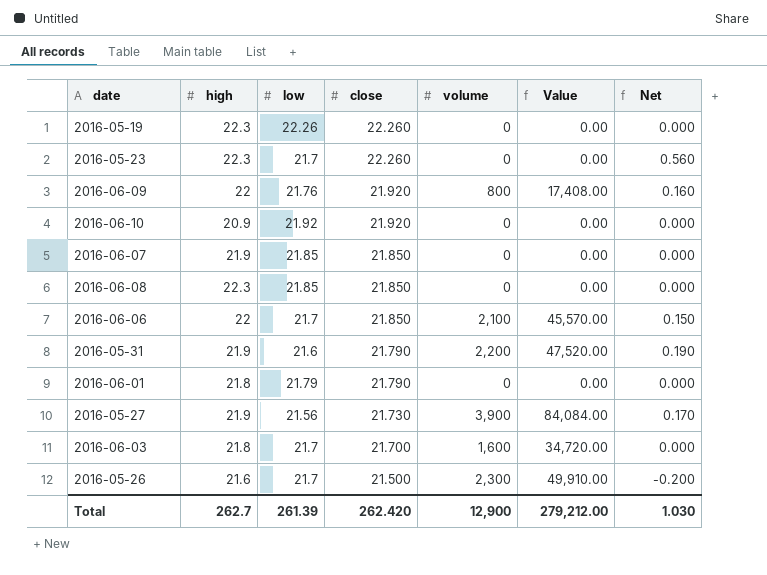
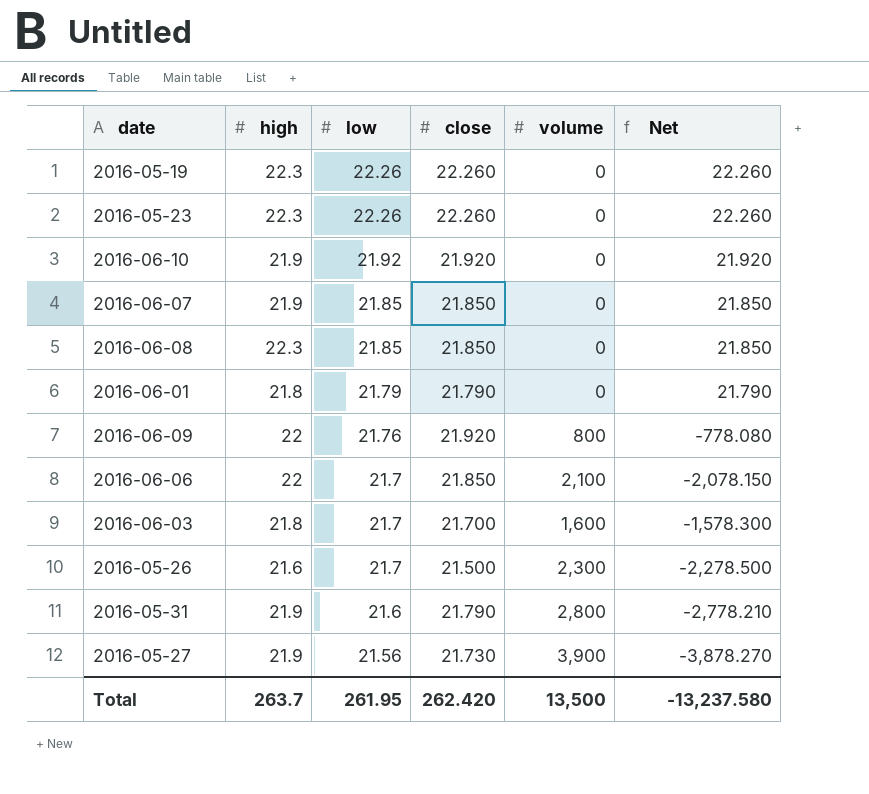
row order: close descending -> low descending
column Value | formula: [low] * [volume] -> none
column Net | formula: [close] - [low] -> [close] - [volume]
2016-05-23 | low: 21.7 -> 22.26
2016-06-10 | high: 20.9 -> 21.9
2016-05-31 | volume: 2,200 -> 2,800
Total | high: 262.7 -> 263.7
Total | low: 261.39 -> 261.95
Total | volume: 12,900 -> 13,500
Total | Net: 1.030 -> -13,237.580

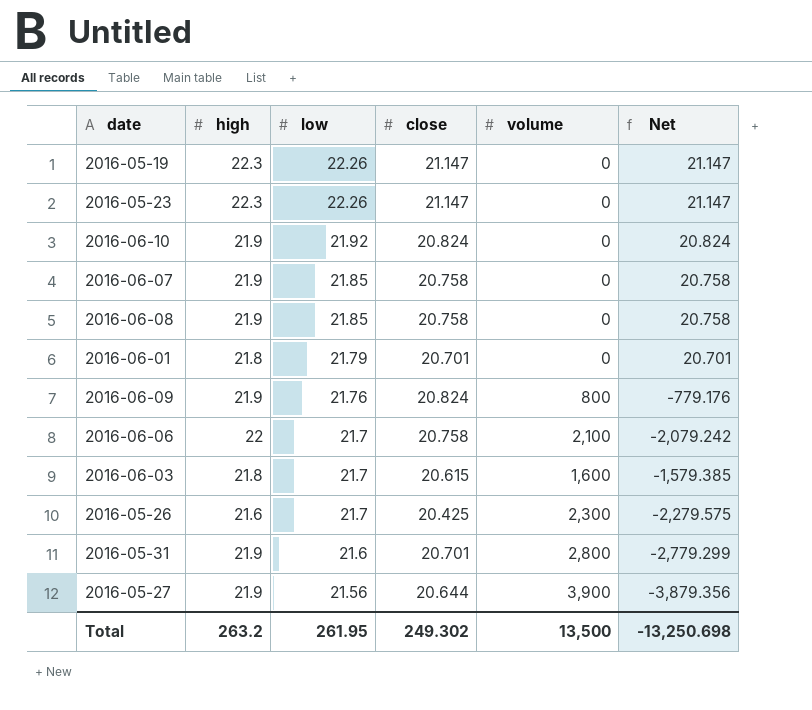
2016-05-19 | close: 22.260 -> 21.147
2016-05-19 | Net: 22.260 -> 21.147
2016-05-23 | close: 22.260 -> 21.147
2016-05-23 | Net: 22.260 -> 21.147
2016-06-10 | close: 21.920 -> 20.824
2016-06-10 | Net: 21.920 -> 20.824
2016-06-07 | close: 21.850 -> 20.758
2016-06-07 | Net: 21.850 -> 20.758
2016-06-08 | high: 22.3 -> 21.9
2016-06-08 | close: 21.850 -> 20.758
2016-06-08 | Net: 21.850 -> 20.758
2016-06-01 | close: 21.790 -> 20.701
2016-06-01 | Net: 21.790 -> 20.701
2016-06-09 | high: 22 -> 21.9
2016-06-09 | close: 21.920 -> 20.824
2016-06-09 | Net: -778.080 -> -779.176
2016-06-06 | close: 21.850 -> 20.758
2016-06-06 | Net: -2,078.150 -> -2,079.242
2016-06-03 | close: 21.700 -> 20.615
2016-06-03 | Net: -1,578.300 -> -1,579.385
2016-05-26 | close: 21.500 -> 20.425
2016-05-26 | Net: -2,278.500 -> -2,279.575
2016-05-31 | close: 21.790 -> 20.701
2016-05-31 | Net: -2,778.210 -> -2,779.299
2016-05-27 | close: 21.730 -> 20.644
2016-05-27 | Net: -3,878.270 -> -3,879.356
Total | high: 263.7 -> 263.2
Total | close: 262.420 -> 249.302
Total | Net: -13,237.580 -> -13,250.698

